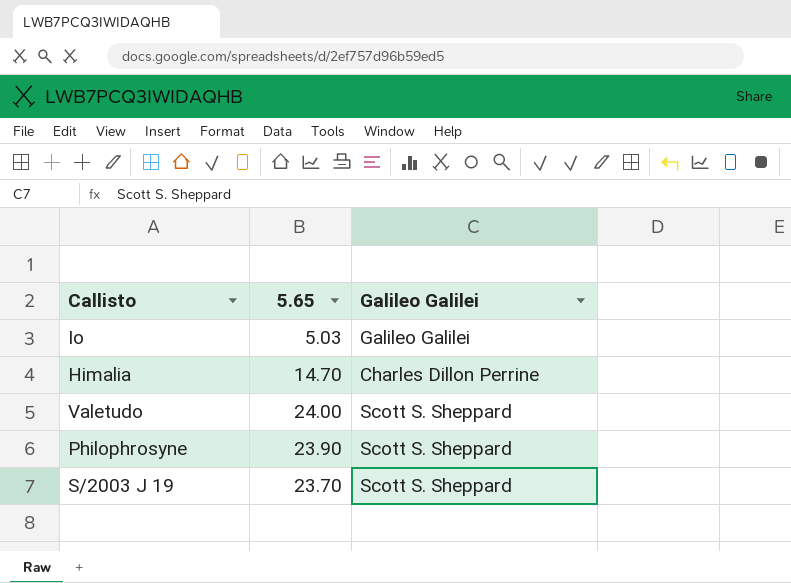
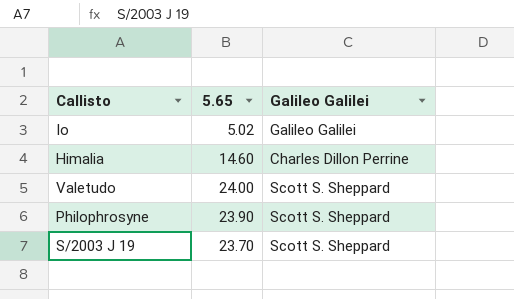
Io | 5.65: 5.03 -> 5.02
Himalia | 5.65: 14.70 -> 14.60

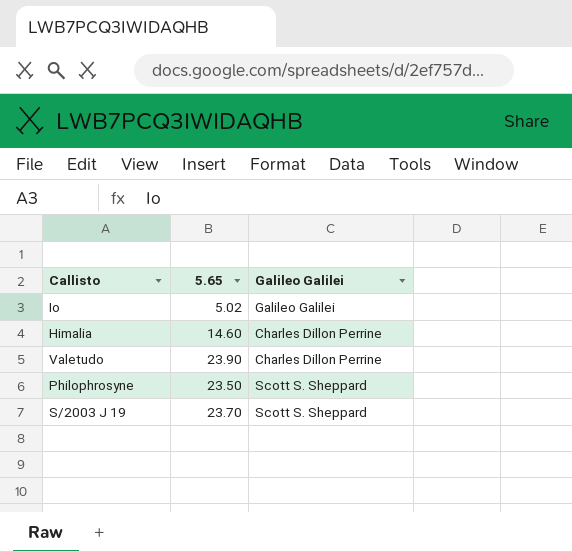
Valetudo | 5.65: 24.00 -> 23.90
Valetudo | Galileo Galilei: Scott S. Sheppard -> Charles Dillon Perrine
Philophrosyne | 5.65: 23.90 -> 23.50

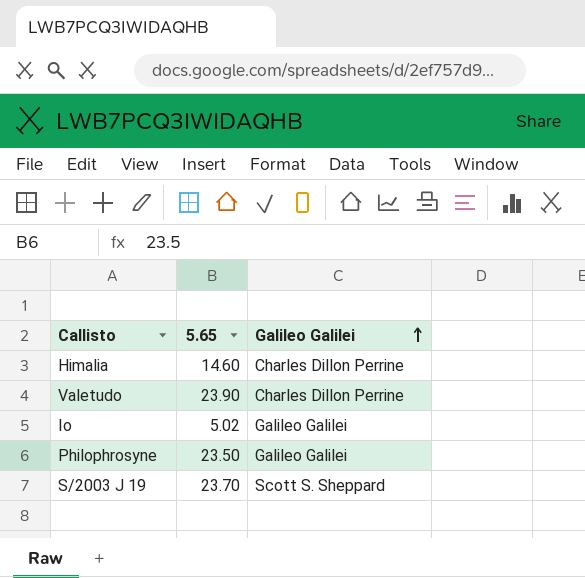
row order: none -> Galileo Galilei ascending
Philophrosyne | Galileo Galilei: Scott S. Sheppard -> Galileo Galilei

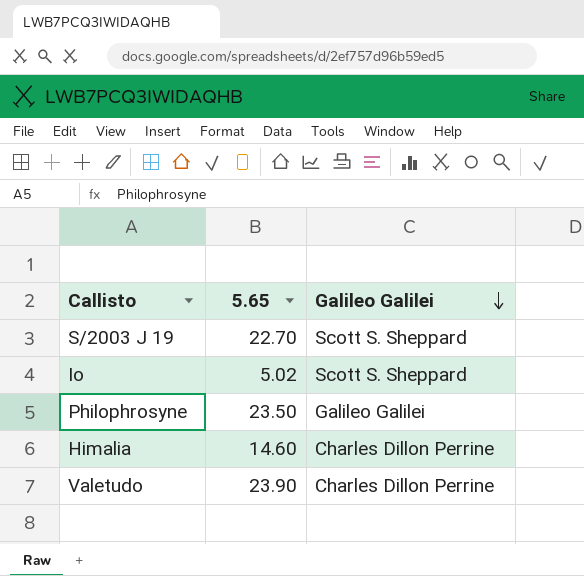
row order: Galileo Galilei ascending -> Galileo Galilei descending
S/2003 J 19 | 5.65: 23.70 -> 22.70
Io | Galileo Galilei: Galileo Galilei -> Scott S. Sheppard

